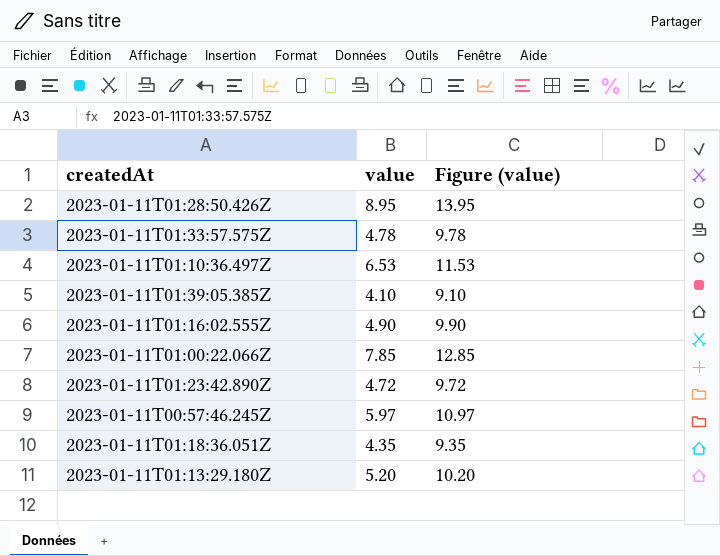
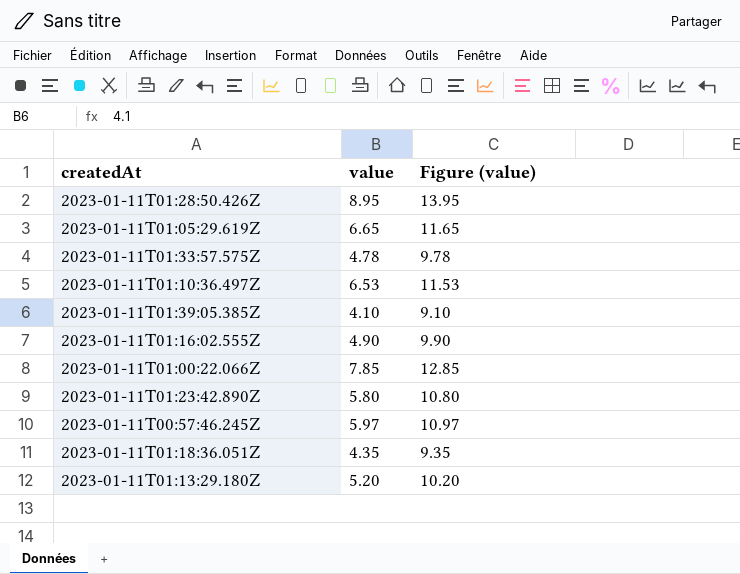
row 2023-01-11T01:05:29.619Z: none -> 6.65 | 11.65
2023-01-11T01:23:42.890Z | value: 4.72 -> 5.80
2023-01-11T01:23:42.890Z | Figure (value): 9.72 -> 10.80

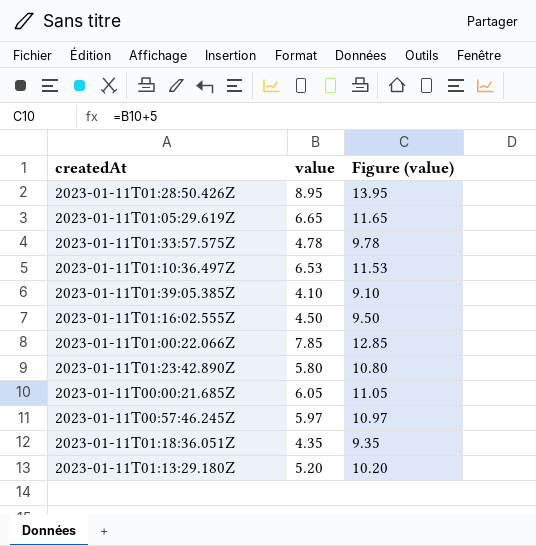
2023-01-11T01:16:02.555Z | value: 4.90 -> 4.50
2023-01-11T01:16:02.555Z | Figure (value): 9.90 -> 9.50
row 2023-01-11T00:00:21.685Z: none -> 6.05 | 11.05

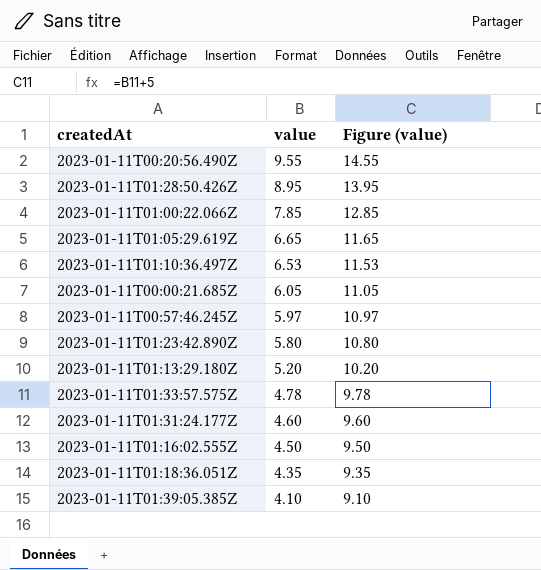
row order: none -> value descending
row 2023-01-11T00:20:56.490Z: none -> 9.55 | 14.55
row 2023-01-11T01:31:24.177Z: none -> 4.60 | 9.60

